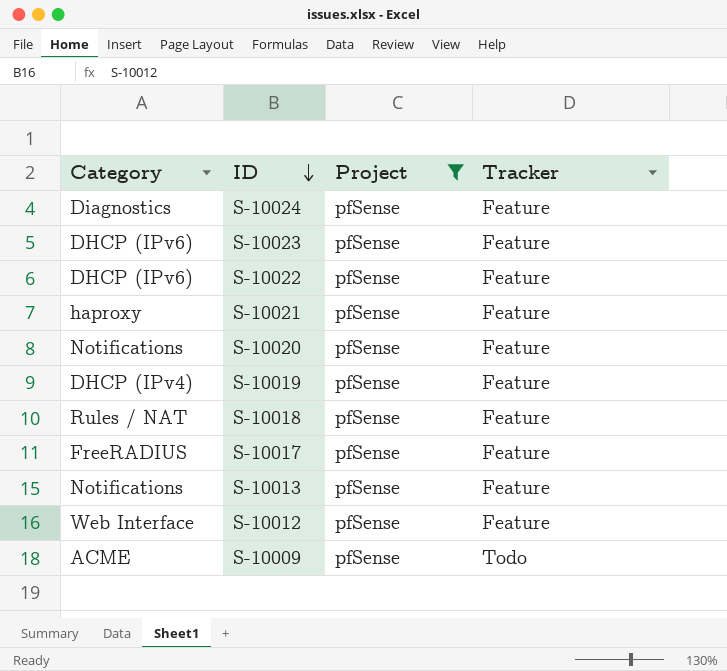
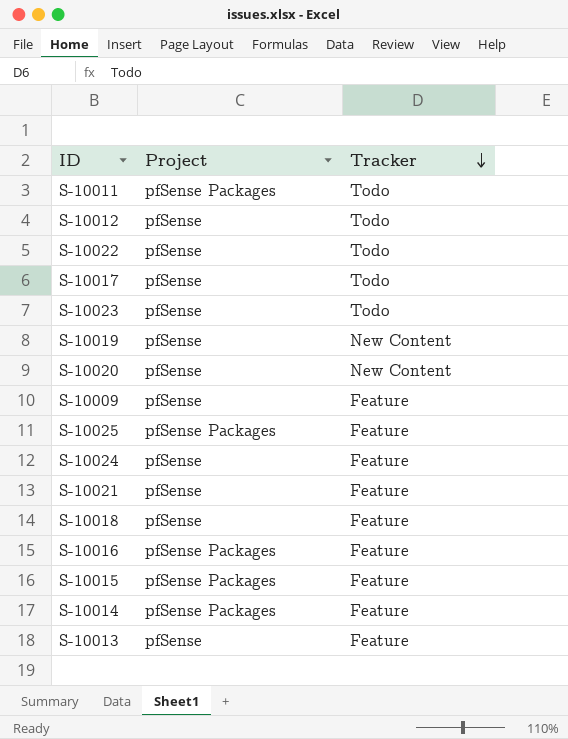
filter: Project = pfSense -> none
row order: ID descending -> Tracker descending
column Category | position: 1 -> none
S-10012 | Tracker: Feature -> Todo
S-10022 | Tracker: Feature -> Todo
S-10017 | Tracker: Feature -> Todo
S-10023 | Tracker: Feature -> Todo
S-10019 | Tracker: Feature -> New Content
S-10020 | Tracker: Feature -> New Content
S-10009 | Tracker: Todo -> Feature

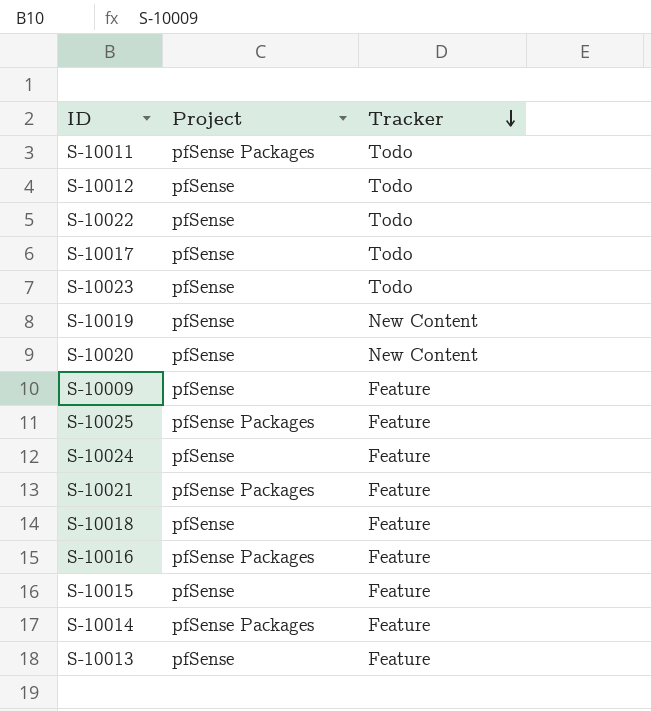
S-10021 | Project: pfSense -> pfSense Packages
S-10015 | Project: pfSense Packages -> pfSense

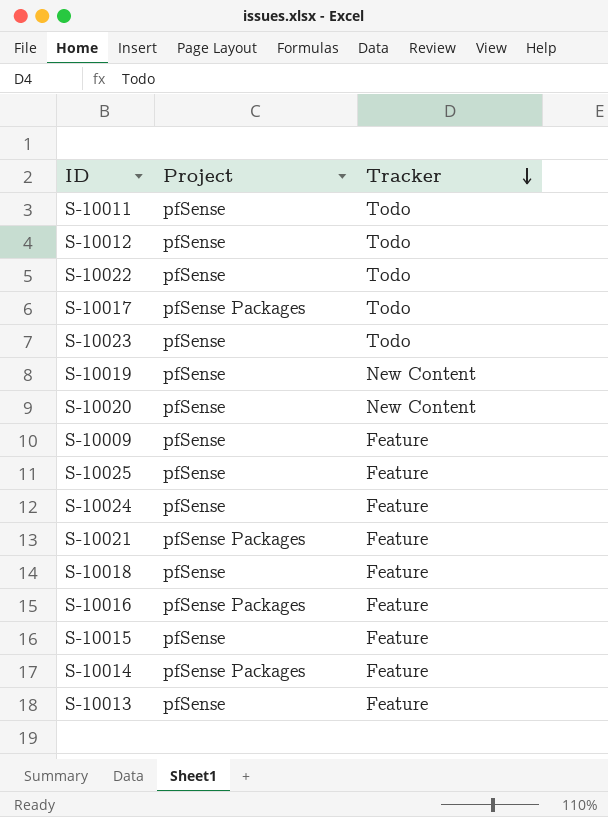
S-10011 | Project: pfSense Packages -> pfSense
S-10017 | Project: pfSense -> pfSense Packages
S-10025 | Project: pfSense Packages -> pfSense

